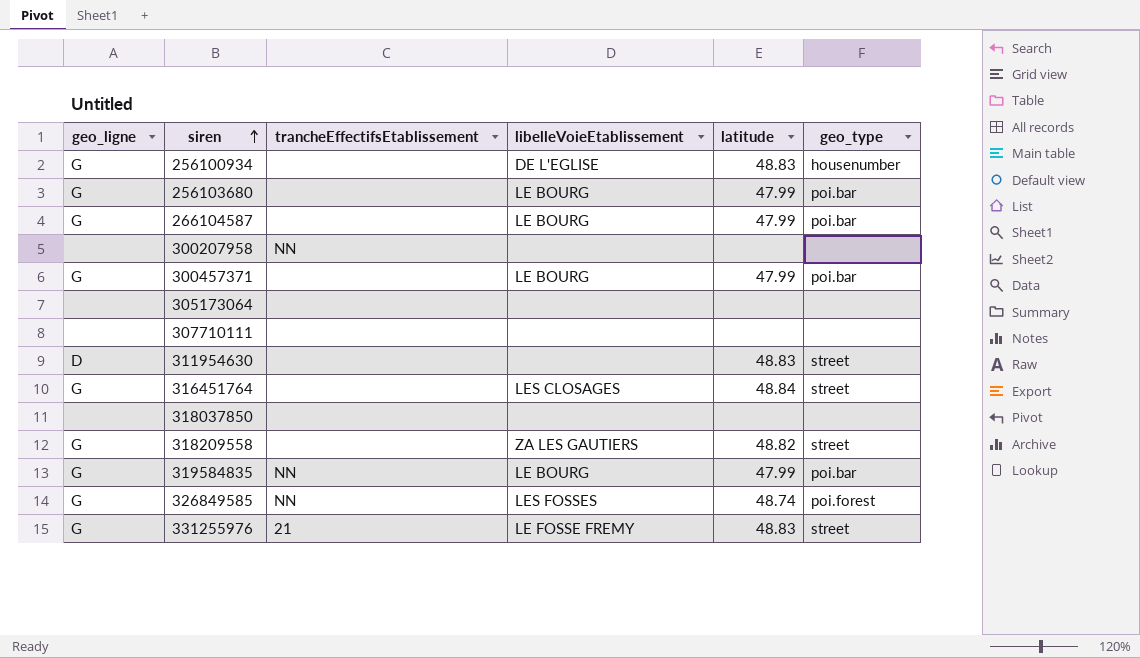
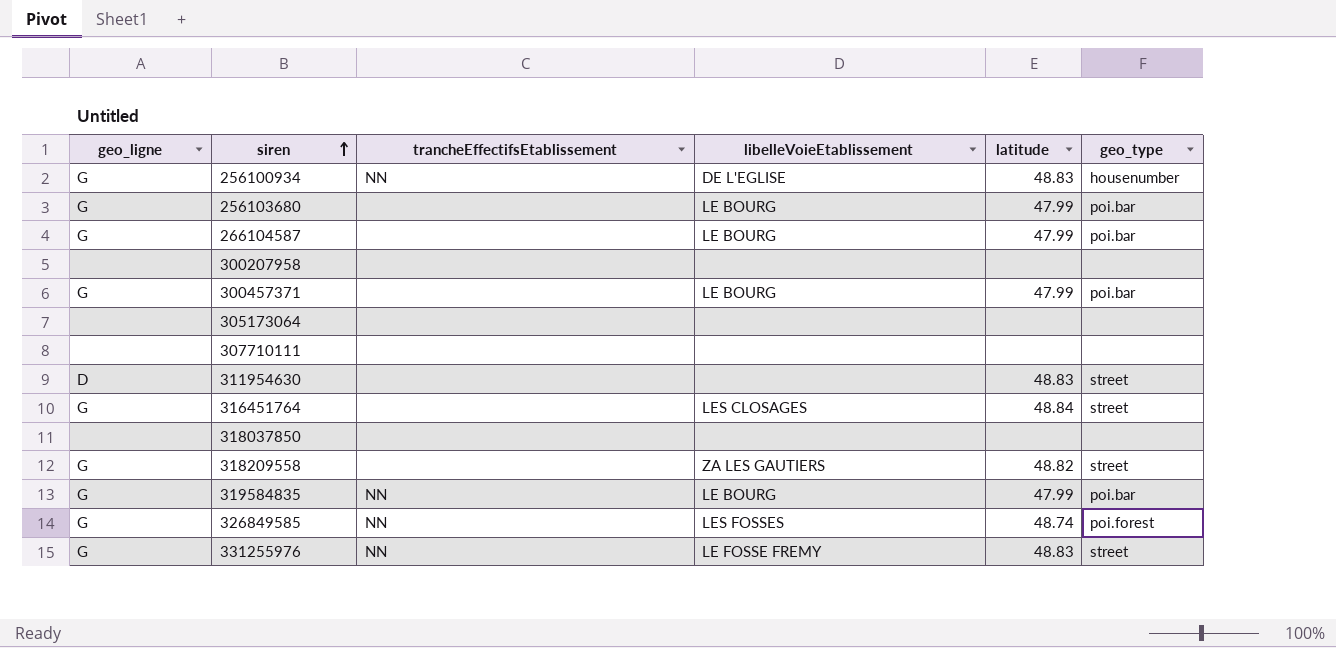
256100934 | trancheEffectifsEtablissement: none -> NN
300207958 | trancheEffectifsEtablissement: NN -> none
331255976 | trancheEffectifsEtablissement: 21 -> NN

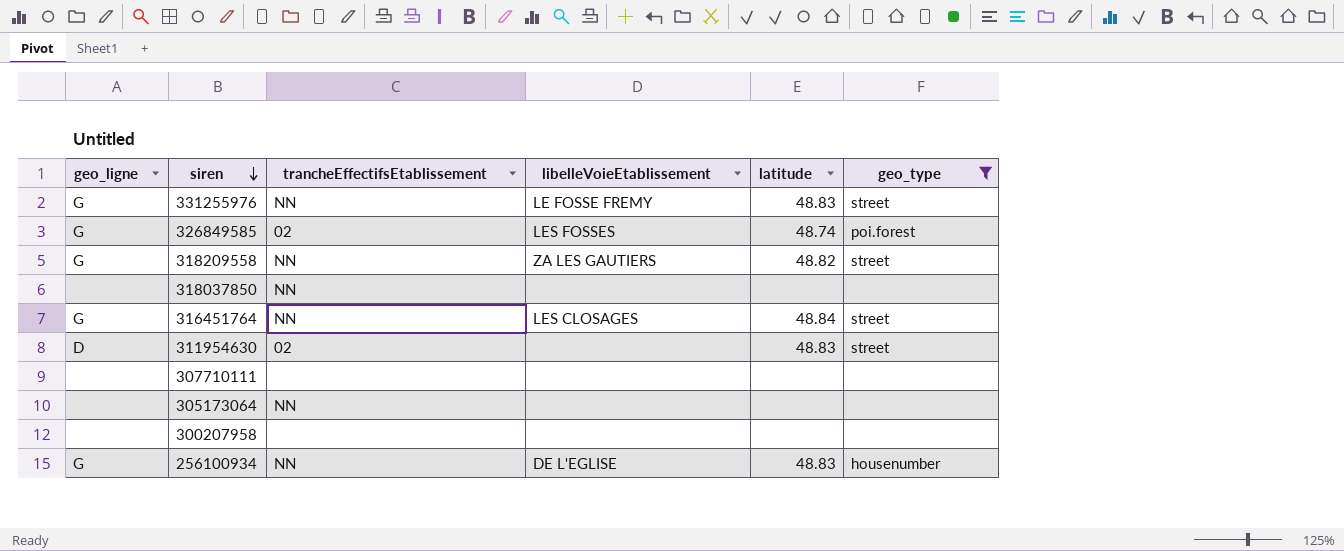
filter: none -> geo_type != poi.bar
row order: siren ascending -> siren descending
326849585 | trancheEffectifsEtablissement: NN -> 02
318209558 | trancheEffectifsEtablissement: none -> NN
318037850 | trancheEffectifsEtablissement: none -> NN
316451764 | trancheEffectifsEtablissement: none -> NN
311954630 | trancheEffectifsEtablissement: none -> 02
305173064 | trancheEffectifsEtablissement: none -> NN

